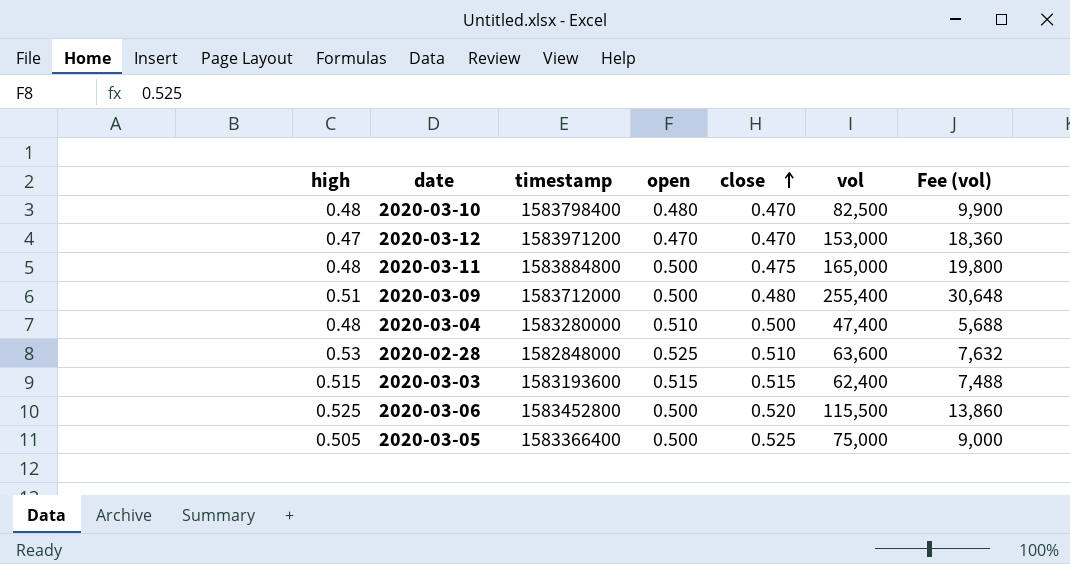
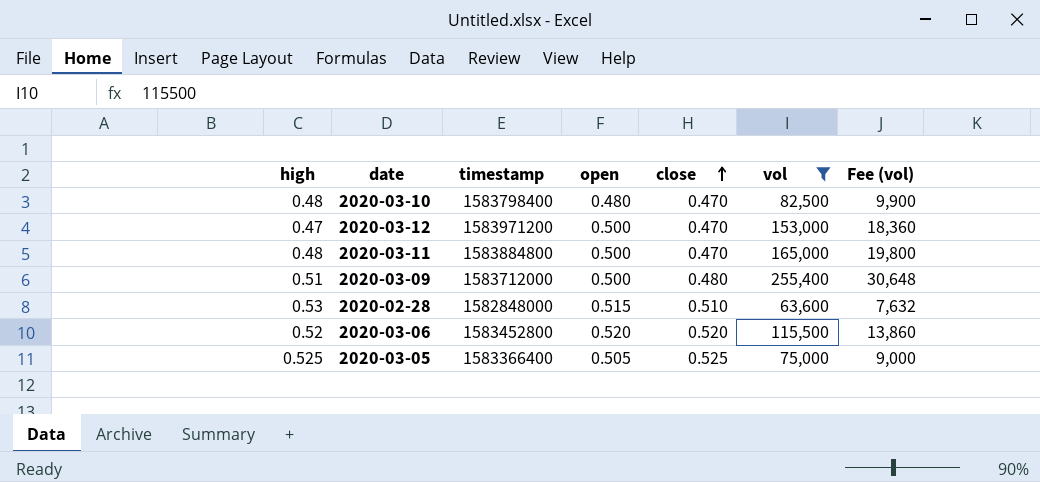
filter: none -> vol >= 63,600
2020-03-12 | open: 0.470 -> 0.500
2020-03-11 | close: 0.475 -> 0.470
2020-02-28 | open: 0.525 -> 0.515
2020-03-06 | high: 0.525 -> 0.52
2020-03-06 | open: 0.500 -> 0.520
2020-03-05 | high: 0.505 -> 0.525
2020-03-05 | open: 0.500 -> 0.505

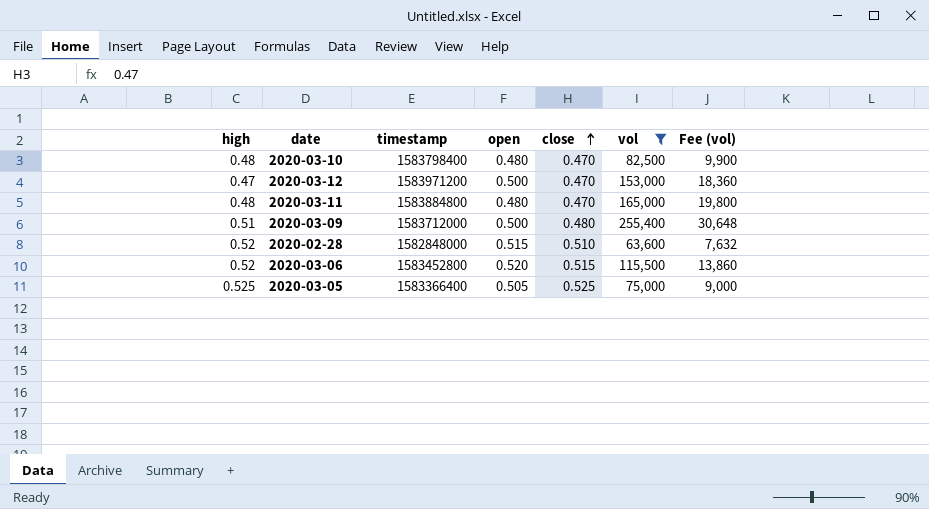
2020-03-11 | open: 0.500 -> 0.480
2020-02-28 | high: 0.53 -> 0.52
2020-03-06 | close: 0.520 -> 0.515

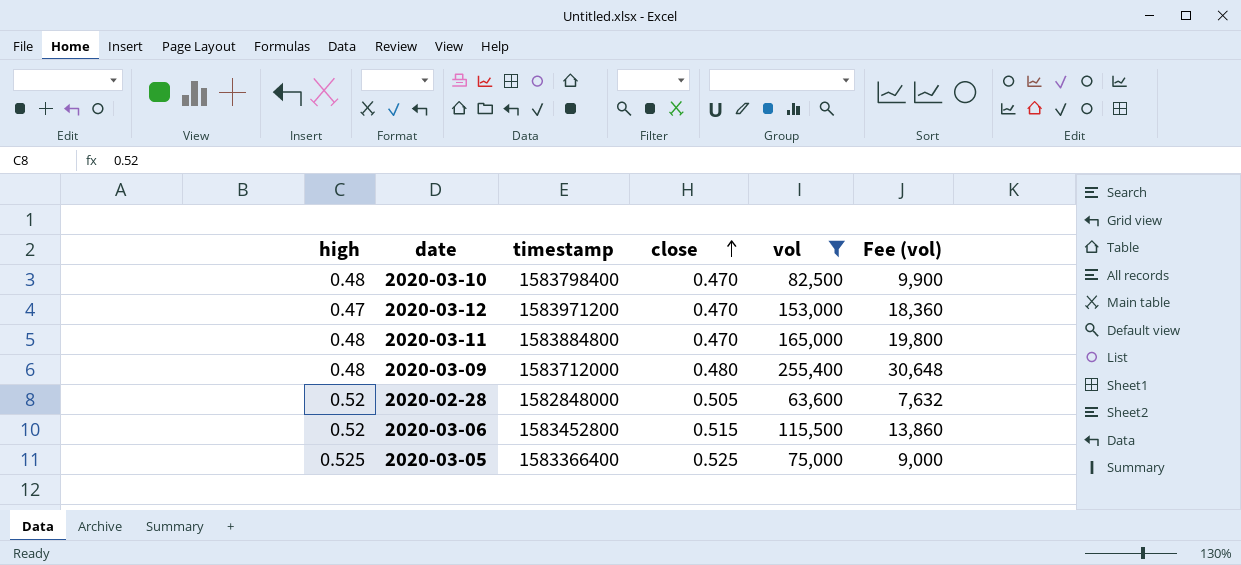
column open | position: 4 -> none
2020-03-09 | high: 0.51 -> 0.48
2020-02-28 | close: 0.510 -> 0.505

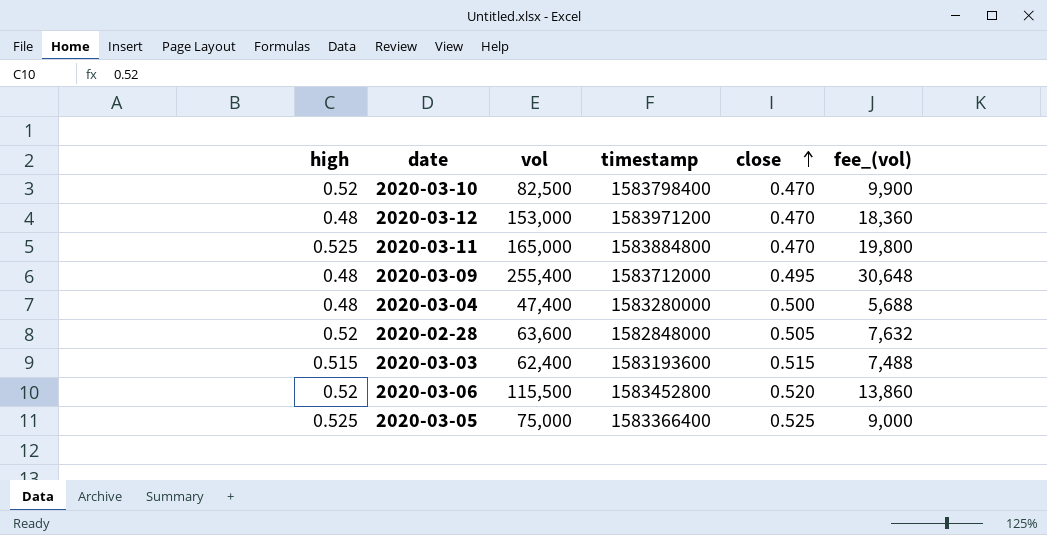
filter: vol >= 63,600 -> none
column vol | position: 5 -> 3
column name: Fee (vol) -> fee_(vol)
2020-03-10 | high: 0.48 -> 0.52
2020-03-12 | high: 0.47 -> 0.48
2020-03-11 | high: 0.48 -> 0.525
2020-03-09 | close: 0.480 -> 0.495
2020-03-06 | close: 0.515 -> 0.520

